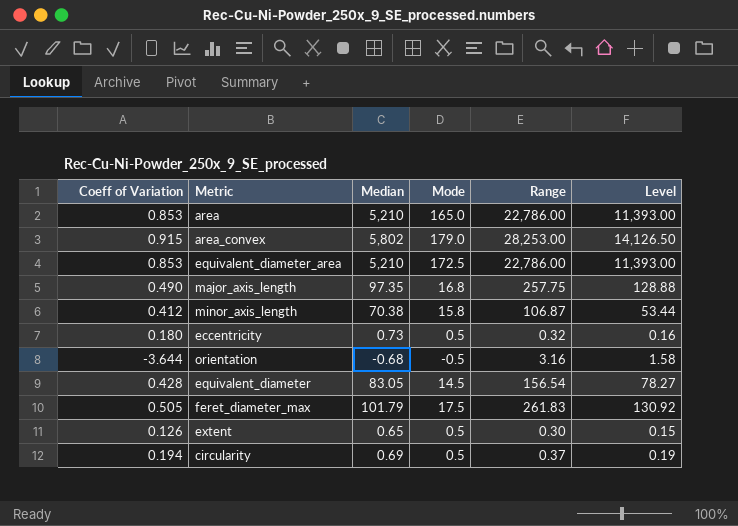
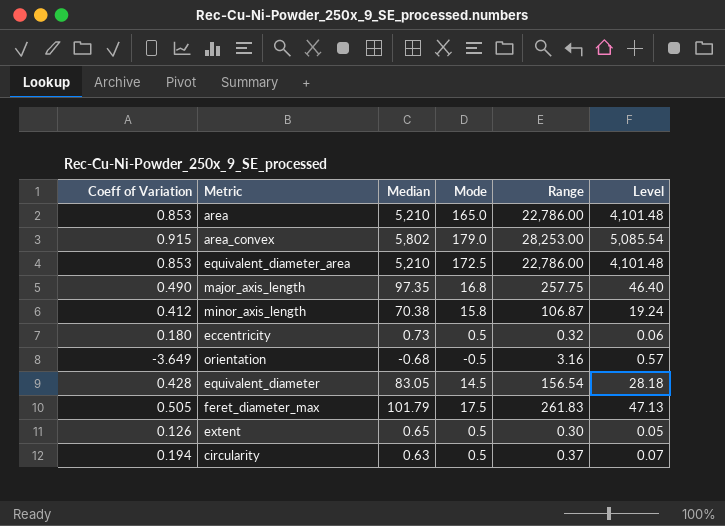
column Level | formula: [Range] * 0.5 -> [Range] * 0.18
orientation | Coeff of Variation: -3.644 -> -3.649
circularity | Median: 0.69 -> 0.63

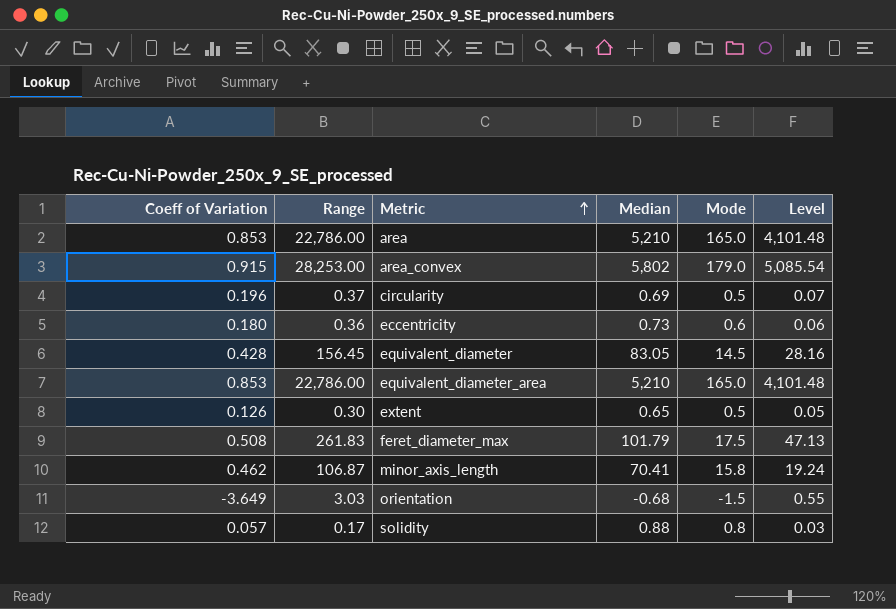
row order: none -> Metric ascending
column Range | position: 5 -> 2
row major_axis_length: 0.490 | 97.35 | 16.8 | 257.75 | 46.40 -> none
circularity | Coeff of Variation: 0.194 -> 0.196
circularity | Median: 0.63 -> 0.69
eccentricity | Range: 0.32 -> 0.36
eccentricity | Mode: 0.5 -> 0.6
equivalent_diameter | Range: 156.54 -> 156.45
equivalent_diameter | Level: 28.18 -> 28.16
equivalent_diameter_area | Mode: 172.5 -> 165.0
feret_diameter_max | Coeff of Variation: 0.505 -> 0.508
minor_axis_length | Coeff of Variation: 0.412 -> 0.462
minor_axis_length | Median: 70.38 -> 70.41
orientation | Range: 3.16 -> 3.03
orientation | Mode: -0.5 -> -1.5
orientation | Level: 0.57 -> 0.55
row solidity: none -> 0.057 | 0.17 | 0.88 | 0.8 | 0.03

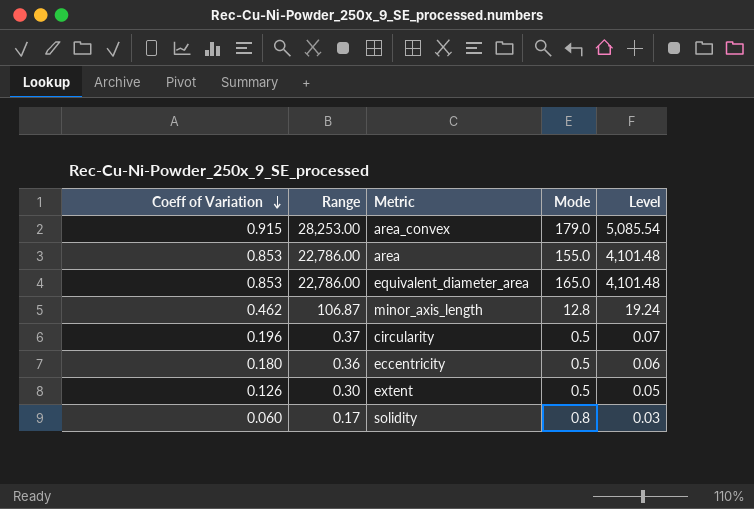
row order: Metric ascending -> Coeff of Variation descending
column Median | position: 4 -> none
row equivalent_diameter: 0.428 | 156.45 | 83.05 | 14.5 | 28.16 -> none
row feret_diameter_max: 0.508 | 261.83 | 101.79 | 17.5 | 47.13 -> none
row orientation: -3.649 | 3.03 | -0.68 | -1.5 | 0.55 -> none
area | Mode: 165.0 -> 155.0
minor_axis_length | Mode: 15.8 -> 12.8
eccentricity | Mode: 0.6 -> 0.5
solidity | Coeff of Variation: 0.057 -> 0.060

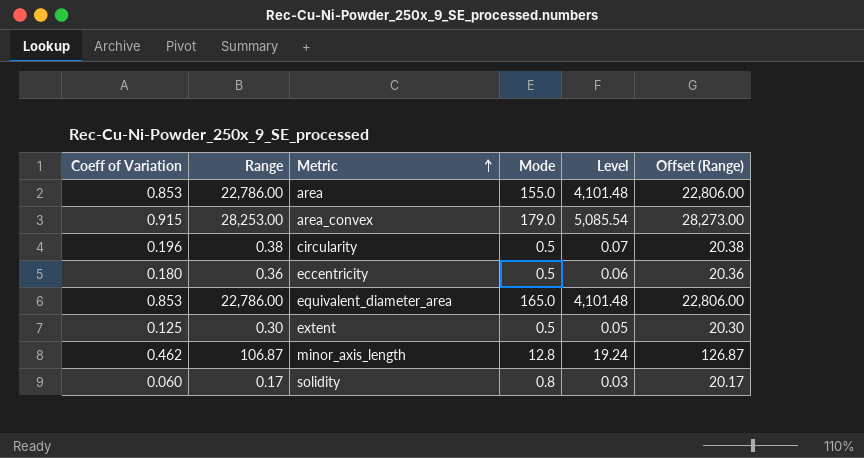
row order: Coeff of Variation descending -> Metric ascending
column Offset (Range) | formula: none -> [Range] + 20
circularity | Range: 0.37 -> 0.38
extent | Coeff of Variation: 0.126 -> 0.125

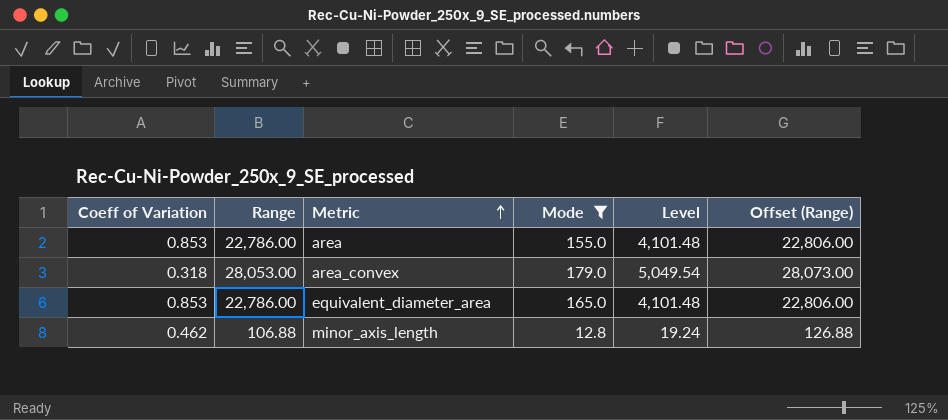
filter: none -> Mode >= 12.8
area_convex | Coeff of Variation: 0.915 -> 0.318
area_convex | Range: 28,253.00 -> 28,053.00
area_convex | Level: 5,085.54 -> 5,049.54
area_convex | Offset (Range): 28,273.00 -> 28,073.00
minor_axis_length | Range: 106.87 -> 106.88
minor_axis_length | Offset (Range): 126.87 -> 126.88

